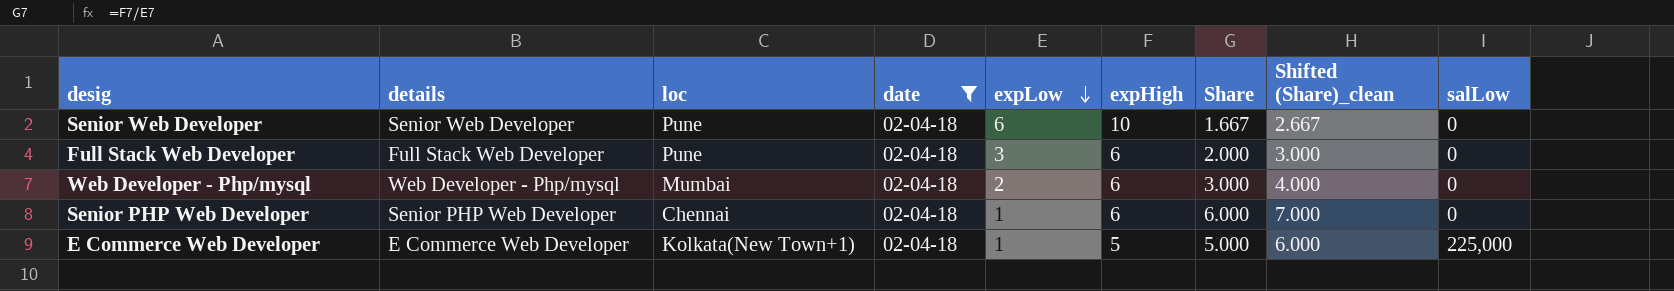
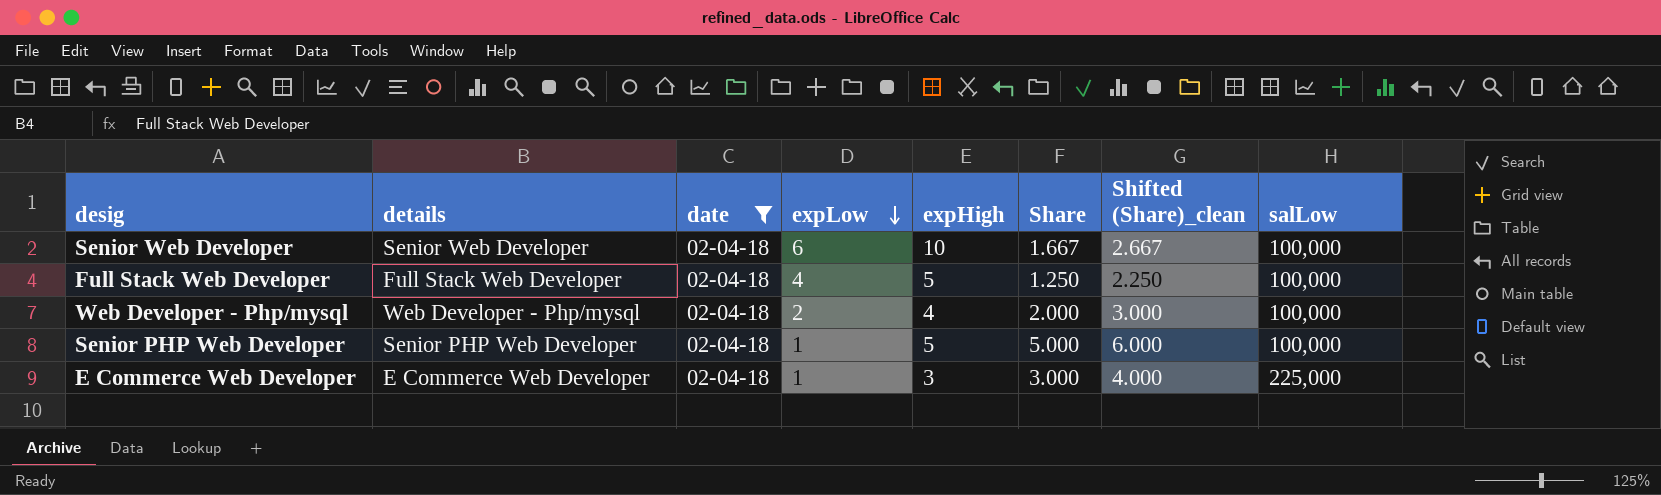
column loc | position: 3 -> none
Senior Web Developer | salLow: 0 -> 100,000
Full Stack Web Developer | expLow: 3 -> 4
Full Stack Web Developer | expHigh: 6 -> 5
Full Stack Web Developer | Share: 2.000 -> 1.250
Full Stack Web Developer | Shifted (Share)_clean: 3.000 -> 2.250
Full Stack Web Developer | salLow: 0 -> 100,000
Web Developer - Php/mysql | expHigh: 6 -> 4
Web Developer - Php/mysql | Share: 3.000 -> 2.000
Web Developer - Php/mysql | Shifted (Share)_clean: 4.000 -> 3.000
Web Developer - Php/mysql | salLow: 0 -> 100,000
Senior PHP Web Developer | expHigh: 6 -> 5
Senior PHP Web Developer | Share: 6.000 -> 5.000
Senior PHP Web Developer | Shifted (Share)_clean: 7.000 -> 6.000
Senior PHP Web Developer | salLow: 0 -> 100,000
E Commerce Web Developer | expHigh: 5 -> 3
E Commerce Web Developer | Share: 5.000 -> 3.000
E Commerce Web Developer | Shifted (Share)_clean: 6.000 -> 4.000

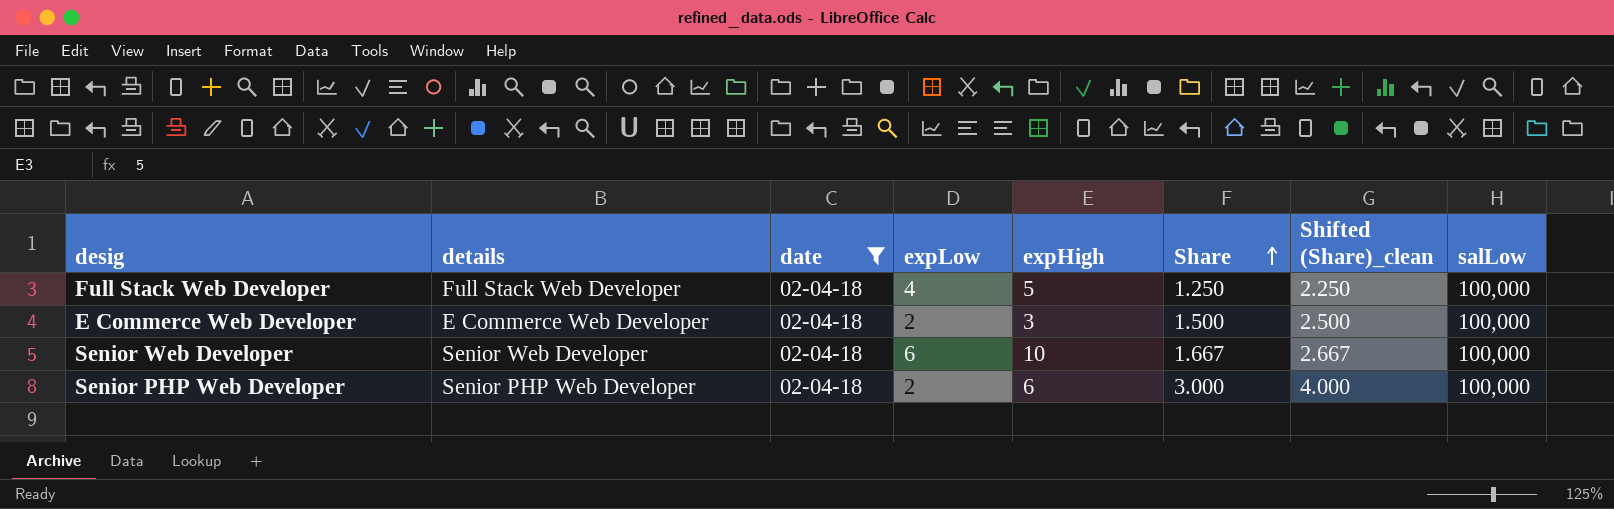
row order: expLow descending -> Share ascending
row Web Developer - Php/mysql: Web Developer - Php/mysql | 02-04-18 | 2 | 4 | 2.000 | 3.000 | 100,000 -> none
E Commerce Web Developer | expLow: 1 -> 2
E Commerce Web Developer | Share: 3.000 -> 1.500
E Commerce Web Developer | Shifted (Share)_clean: 4.000 -> 2.500
E Commerce Web Developer | salLow: 225,000 -> 100,000
Senior PHP Web Developer | expLow: 1 -> 2
Senior PHP Web Developer | expHigh: 5 -> 6
Senior PHP Web Developer | Share: 5.000 -> 3.000
Senior PHP Web Developer | Shifted (Share)_clean: 6.000 -> 4.000

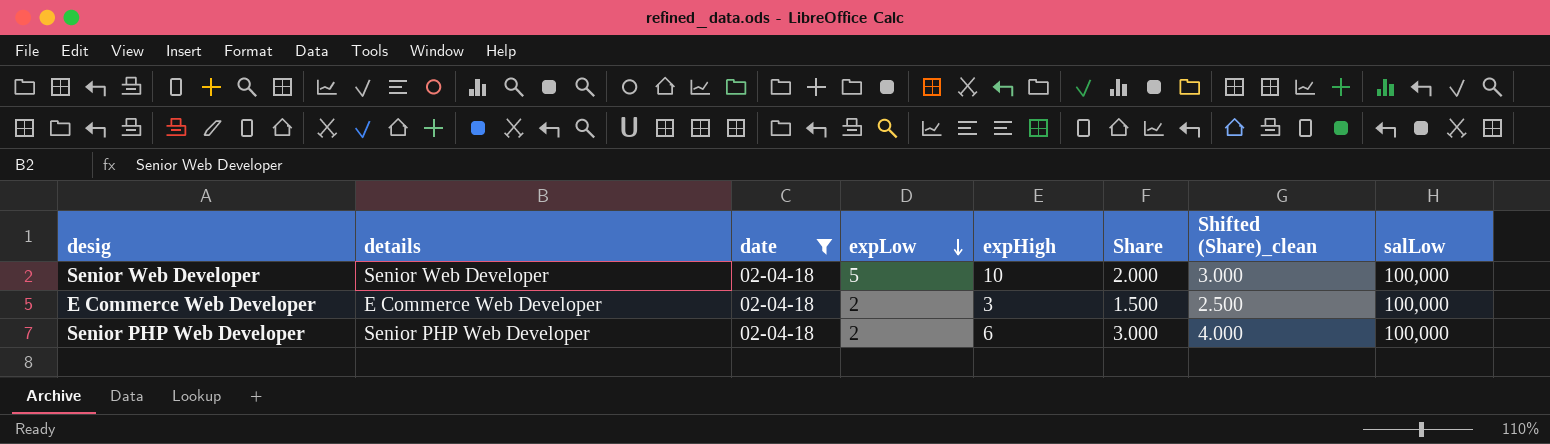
row order: Share ascending -> expLow descending
row Full Stack Web Developer: Full Stack Web Developer | 02-04-18 | 4 | 5 | 1.250 | 2.250 | 100,000 -> none
Senior Web Developer | expLow: 6 -> 5
Senior Web Developer | Share: 1.667 -> 2.000
Senior Web Developer | Shifted (Share)_clean: 2.667 -> 3.000

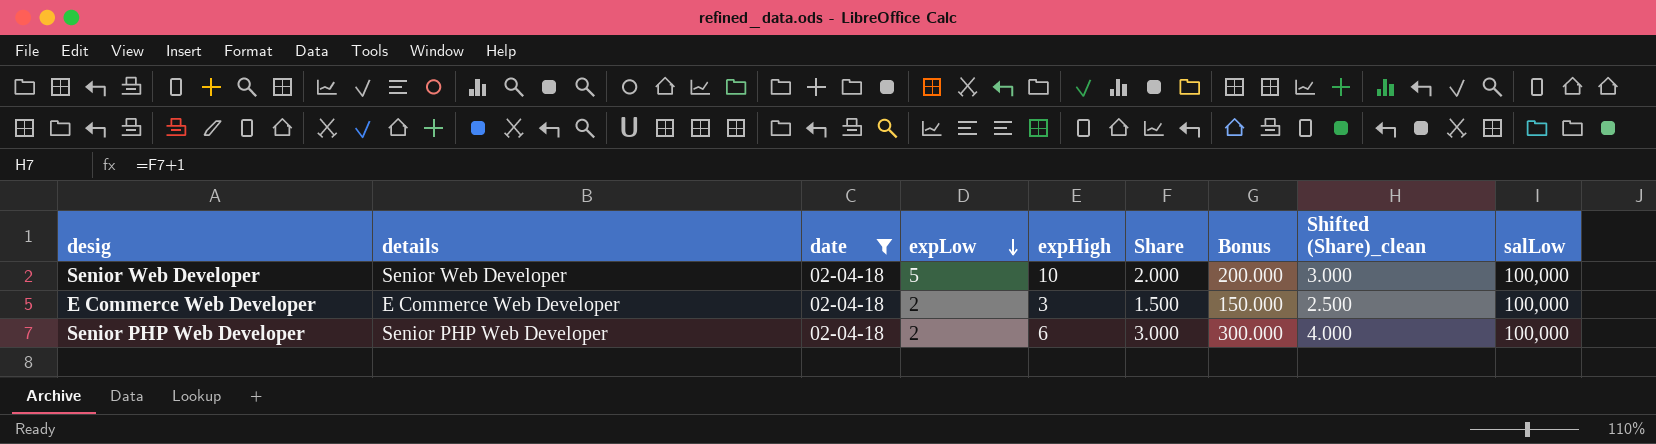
column Bonus | formula: none -> [Share] * 100

